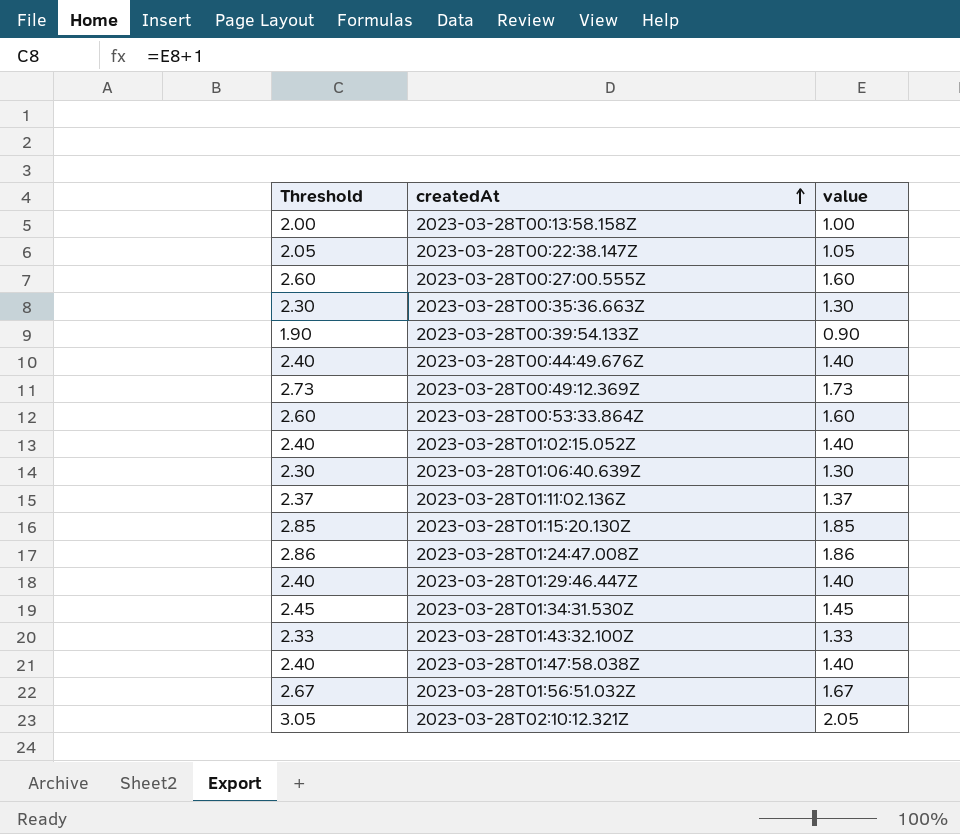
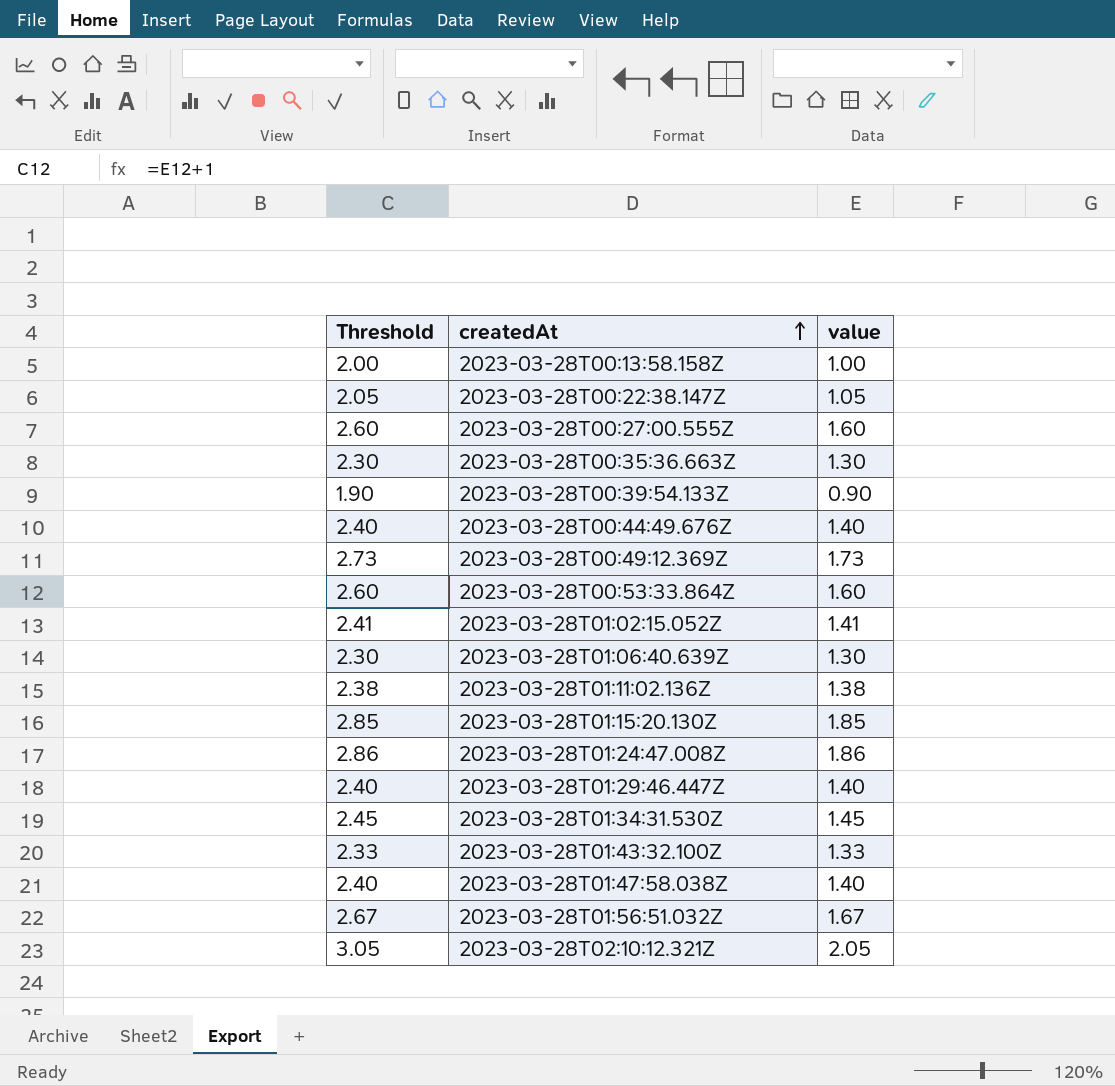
2023-03-28T01:02:15.052Z | Threshold: 2.40 -> 2.41
2023-03-28T01:02:15.052Z | value: 1.40 -> 1.41
2023-03-28T01:11:02.136Z | Threshold: 2.37 -> 2.38
2023-03-28T01:11:02.136Z | value: 1.37 -> 1.38

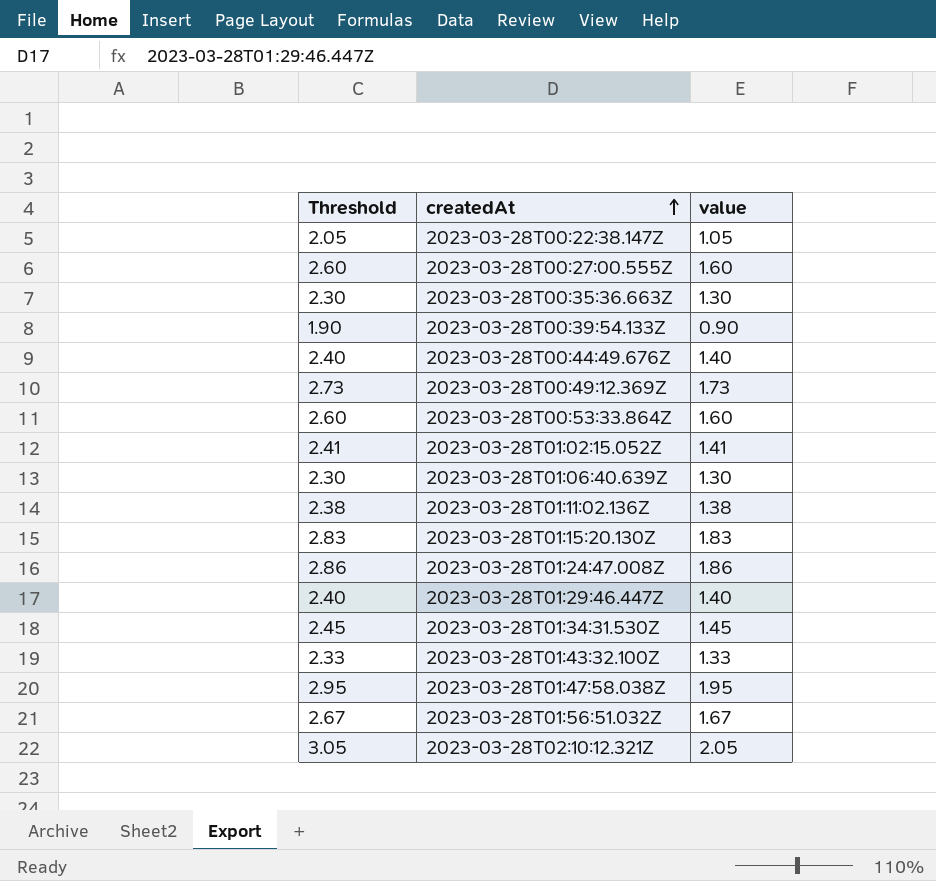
row 2023-03-28T00:13:58.158Z: 2.00 | 1.00 -> none
2023-03-28T01:15:20.130Z | Threshold: 2.85 -> 2.83
2023-03-28T01:15:20.130Z | value: 1.85 -> 1.83
2023-03-28T01:47:58.038Z | Threshold: 2.40 -> 2.95
2023-03-28T01:47:58.038Z | value: 1.40 -> 1.95

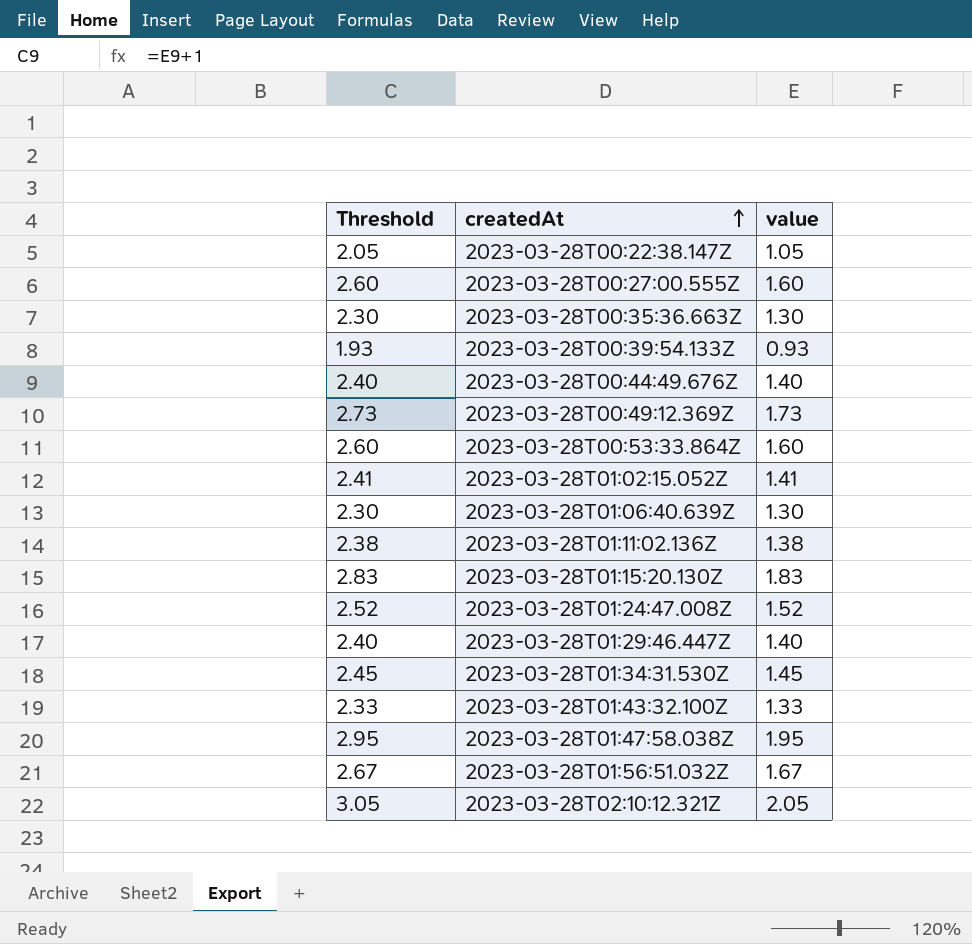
2023-03-28T00:39:54.133Z | Threshold: 1.90 -> 1.93
2023-03-28T00:39:54.133Z | value: 0.90 -> 0.93
2023-03-28T01:24:47.008Z | Threshold: 2.86 -> 2.52
2023-03-28T01:24:47.008Z | value: 1.86 -> 1.52

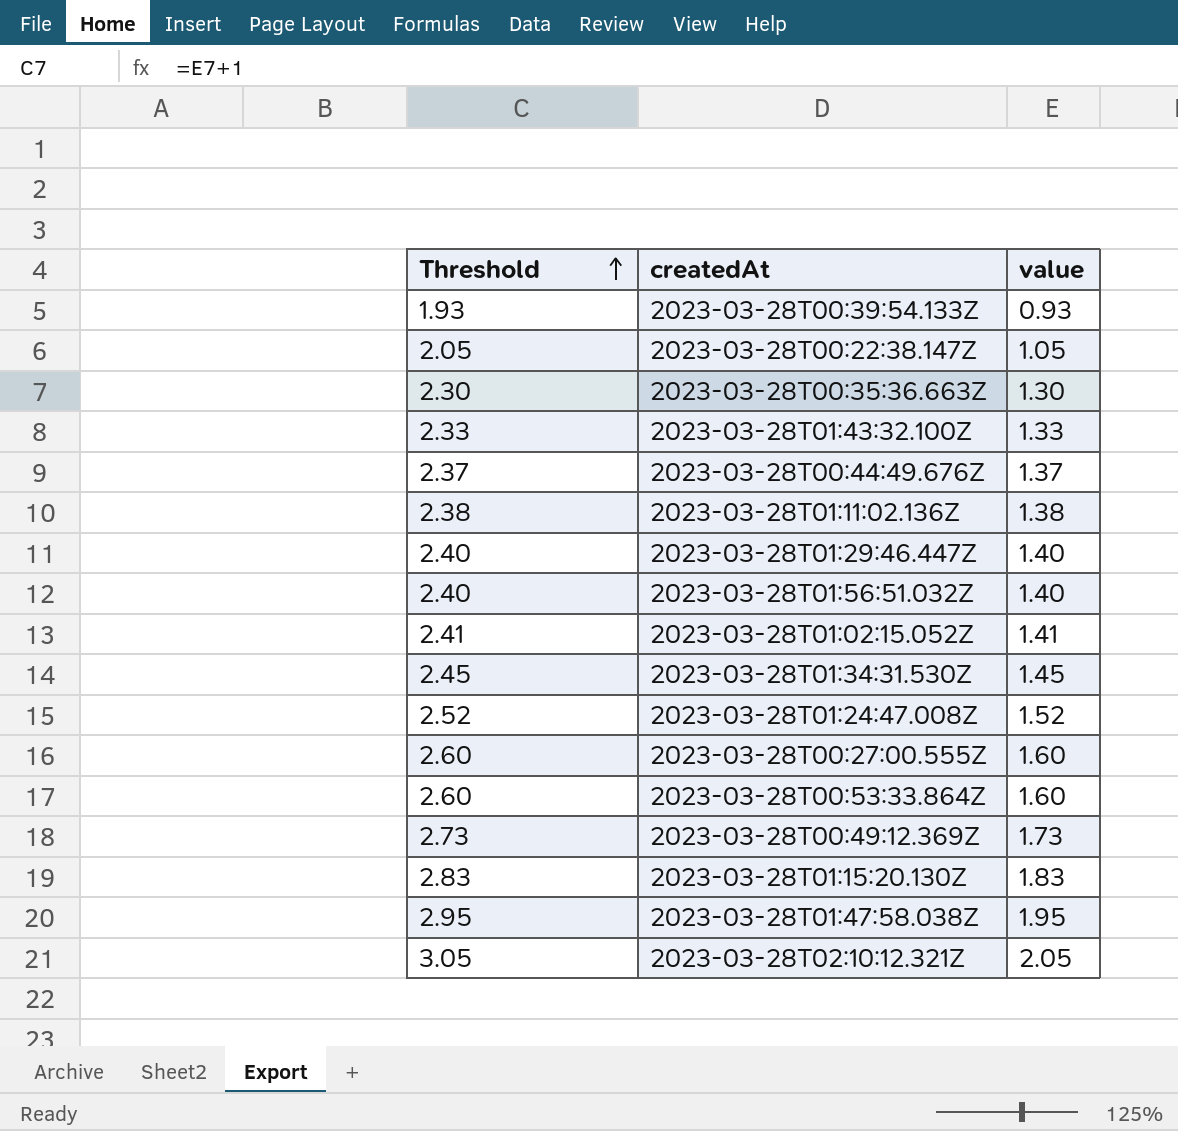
row order: createdAt ascending -> Threshold ascending
row 2023-03-28T01:06:40.639Z: 2.30 | 1.30 -> none
2023-03-28T00:44:49.676Z | Threshold: 2.40 -> 2.37
2023-03-28T00:44:49.676Z | value: 1.40 -> 1.37
2023-03-28T01:56:51.032Z | Threshold: 2.67 -> 2.40
2023-03-28T01:56:51.032Z | value: 1.67 -> 1.40

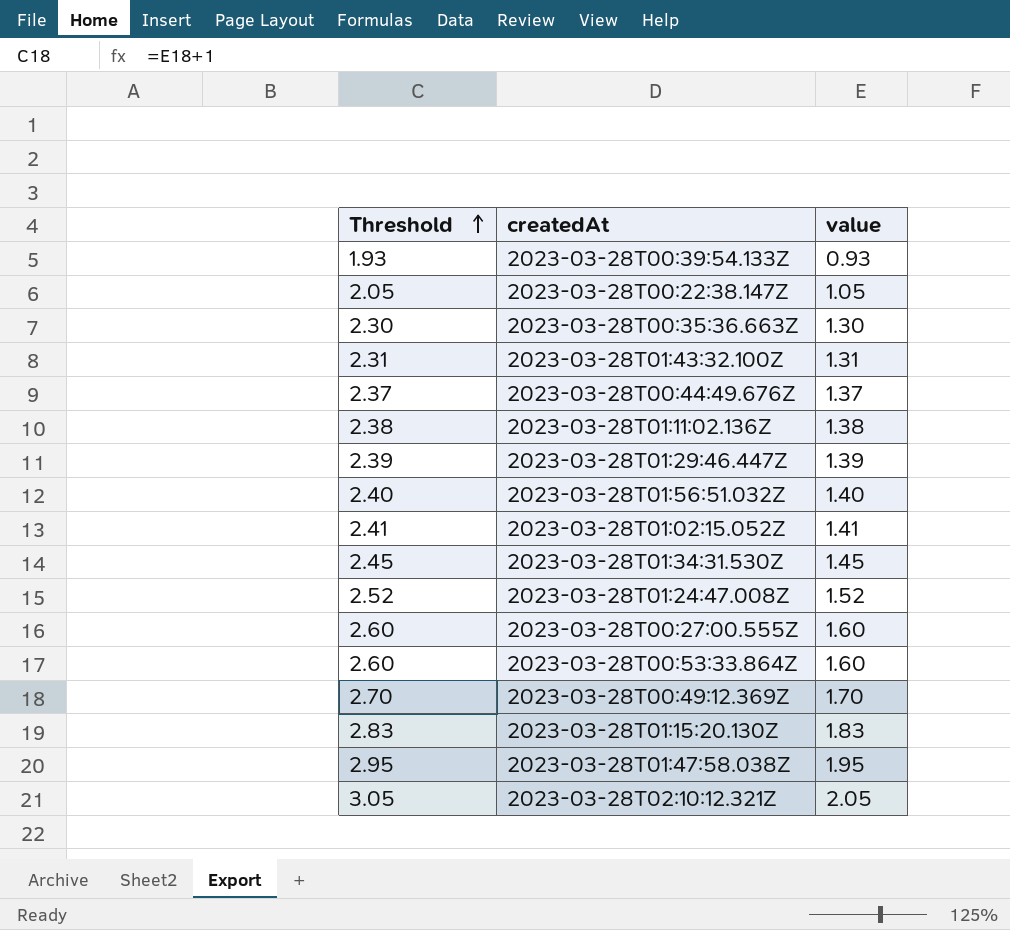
2023-03-28T01:43:32.100Z | Threshold: 2.33 -> 2.31
2023-03-28T01:43:32.100Z | value: 1.33 -> 1.31
2023-03-28T01:29:46.447Z | Threshold: 2.40 -> 2.39
2023-03-28T01:29:46.447Z | value: 1.40 -> 1.39
2023-03-28T00:49:12.369Z | Threshold: 2.73 -> 2.70
2023-03-28T00:49:12.369Z | value: 1.73 -> 1.70

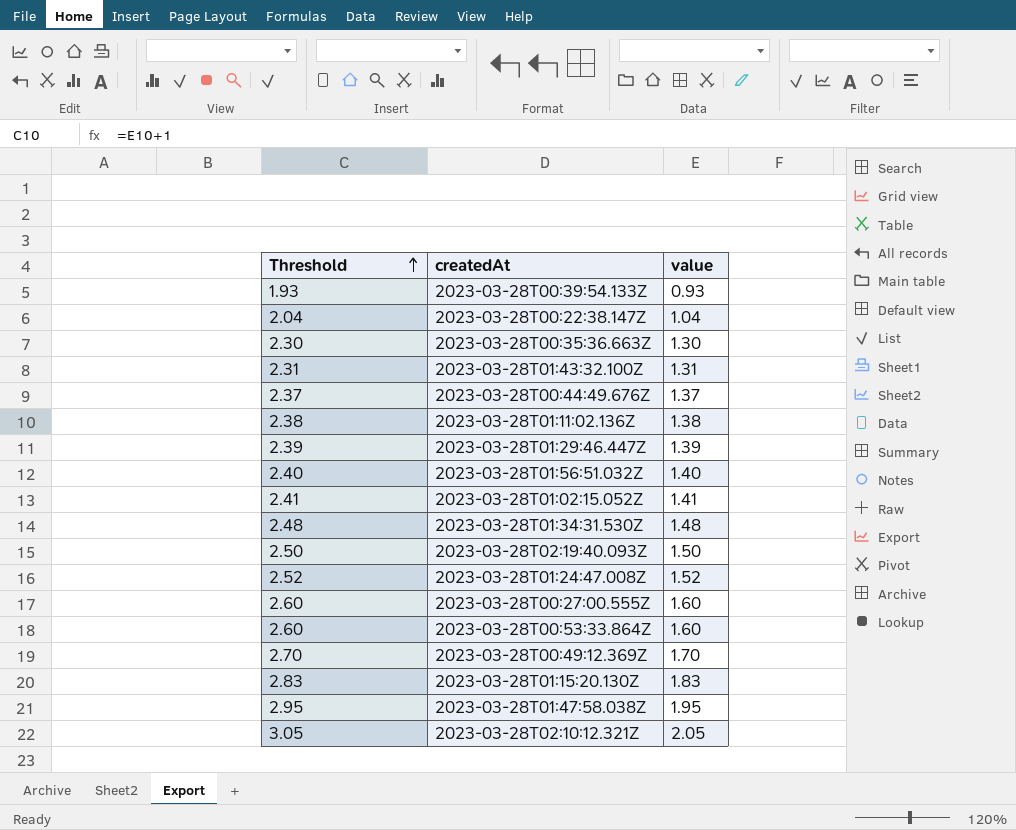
2023-03-28T00:22:38.147Z | Threshold: 2.05 -> 2.04
2023-03-28T00:22:38.147Z | value: 1.05 -> 1.04
2023-03-28T01:34:31.530Z | Threshold: 2.45 -> 2.48
2023-03-28T01:34:31.530Z | value: 1.45 -> 1.48
row 2023-03-28T02:19:40.093Z: none -> 2.50 | 1.50

